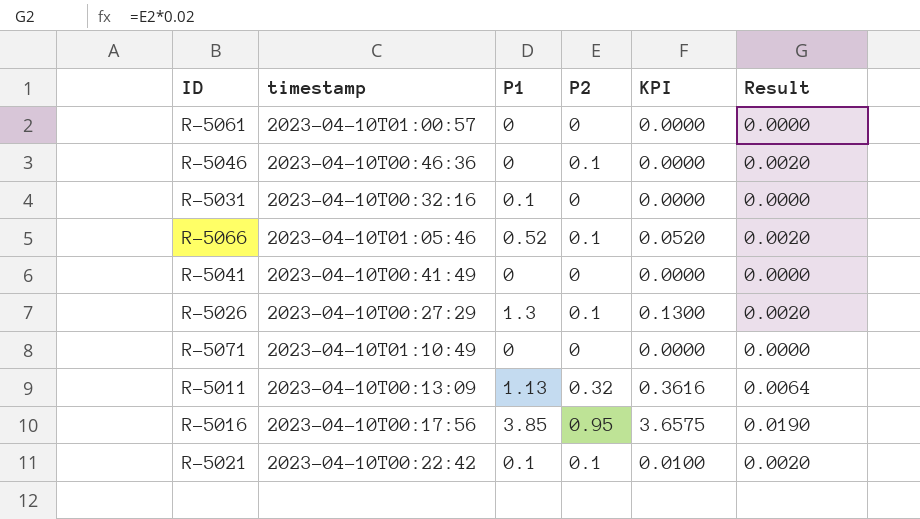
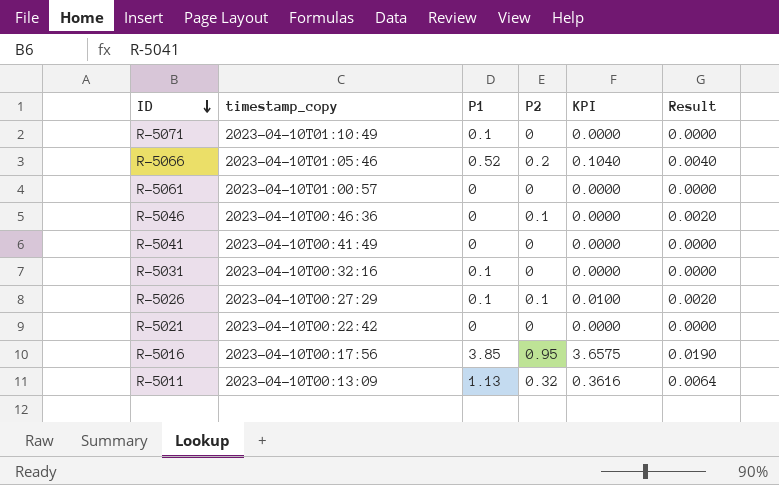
row order: none -> ID descending
column name: timestamp -> timestamp_copy
R-5071 | P1: 0 -> 0.1
R-5066 | P2: 0.1 -> 0.2
R-5066 | KPI: 0.0520 -> 0.1040
R-5066 | Result: 0.0020 -> 0.0040
R-5026 | P1: 1.3 -> 0.1
R-5026 | KPI: 0.1300 -> 0.0100
R-5021 | P1: 0.1 -> 0
R-5021 | P2: 0.1 -> 0
R-5021 | KPI: 0.0100 -> 0.0000
R-5021 | Result: 0.0020 -> 0.0000

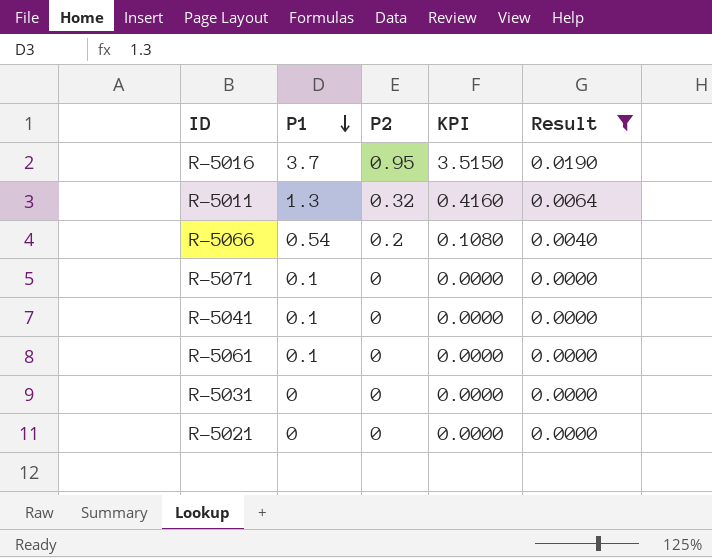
filter: none -> Result != 0.0020
row order: ID descending -> P1 descending
column timestamp_copy | position: 2 -> none
R-5016 | P1: 3.85 -> 3.7
R-5016 | KPI: 3.6575 -> 3.5150
R-5011 | P1: 1.13 -> 1.3
R-5011 | KPI: 0.3616 -> 0.4160
R-5066 | P1: 0.52 -> 0.54
R-5066 | KPI: 0.1040 -> 0.1080
R-5041 | P1: 0 -> 0.1
R-5061 | P1: 0 -> 0.1
R-5031 | P1: 0.1 -> 0

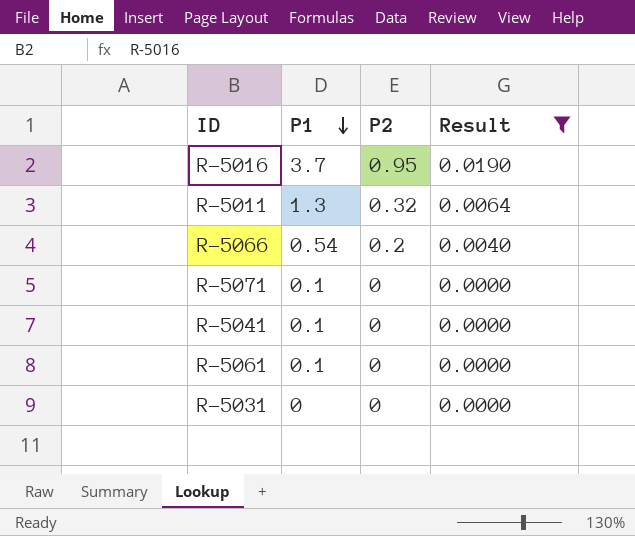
column KPI | formula: [P1] * [P2] -> none
row R-5021: 0 | 0 | 0.0000 | 0.0000 -> none

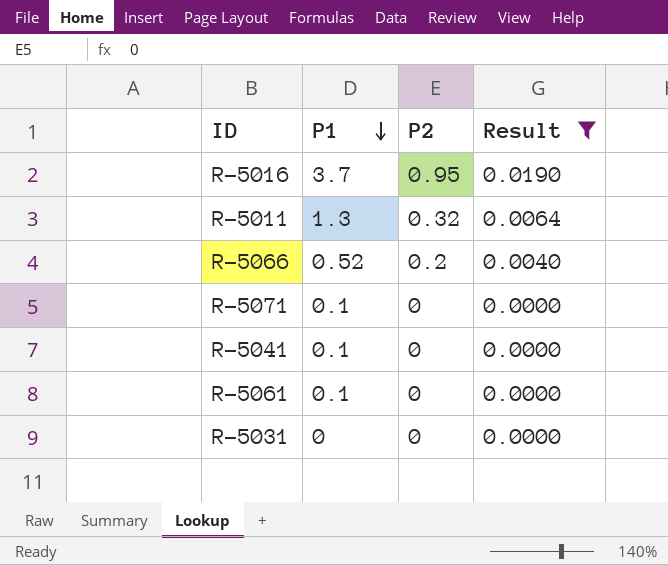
R-5066 | P1: 0.54 -> 0.52

